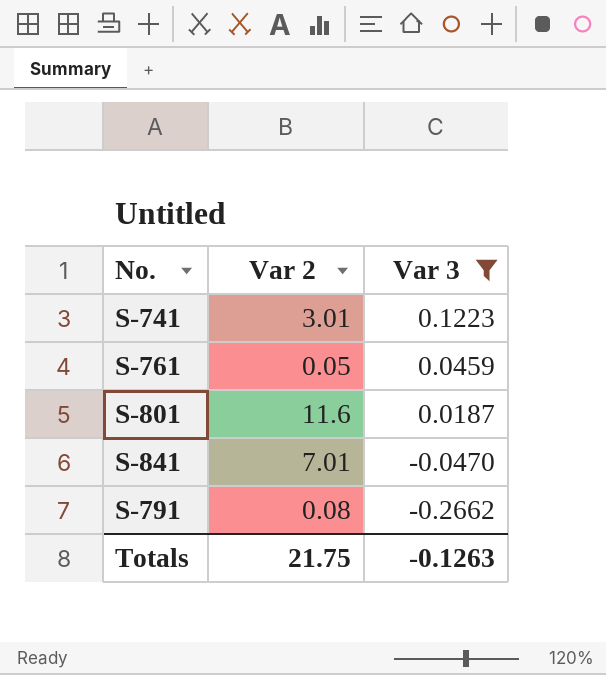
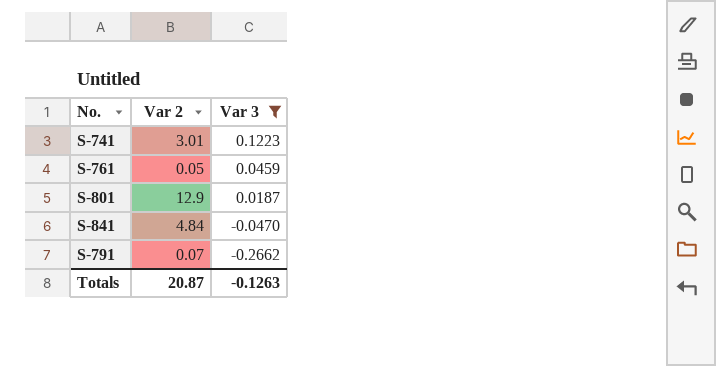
S-801 | Var 2: 11.6 -> 12.9
S-841 | Var 2: 7.01 -> 4.84
S-791 | Var 2: 0.08 -> 0.07
Totals | Var 2: 21.75 -> 20.87

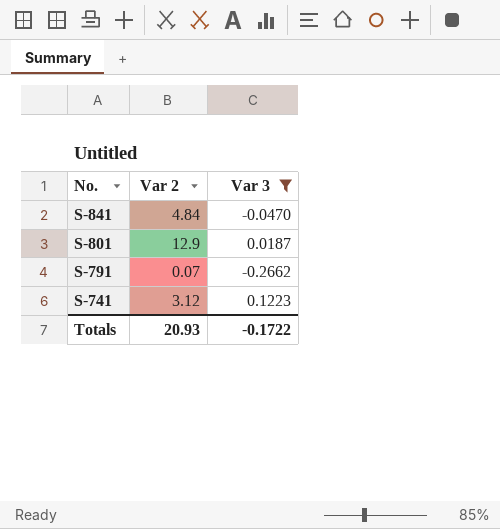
row order: Var 3 descending -> No. descending
row S-761: 0.05 | 0.0459 -> none
S-741 | Var 2: 3.01 -> 3.12
Totals | Var 2: 20.87 -> 20.93
Totals | Var 3: -0.1263 -> -0.1722

